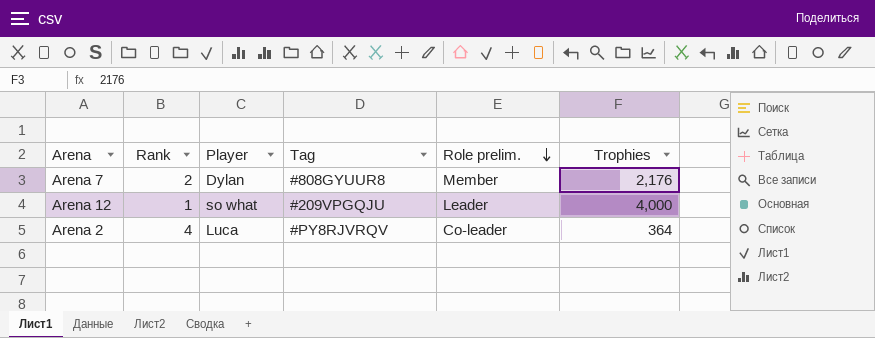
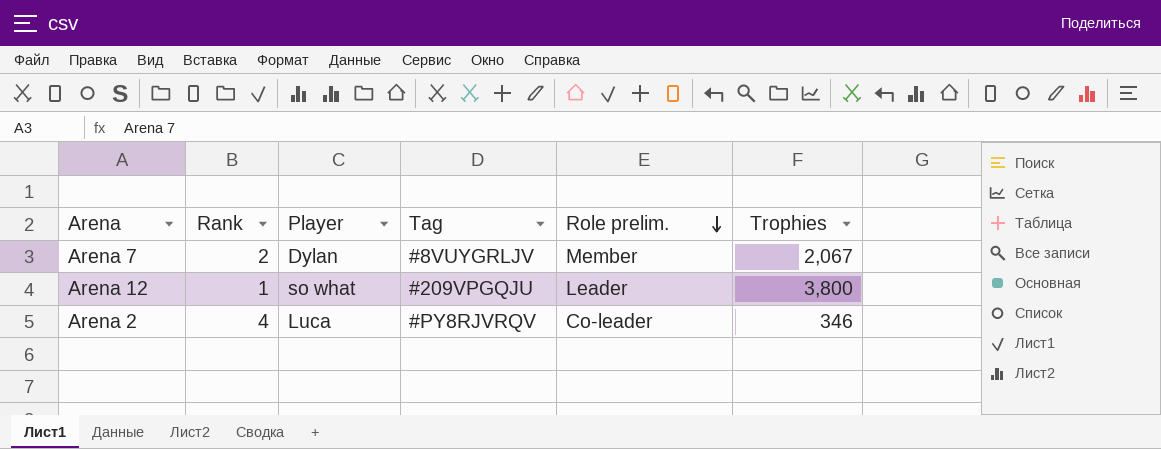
Arena 7 | Tag: #808GYUUR8 -> #8VUYGRLJV
Arena 7 | Trophies: 2,176 -> 2,067
Arena 12 | Trophies: 4,000 -> 3,800
Arena 2 | Trophies: 364 -> 346

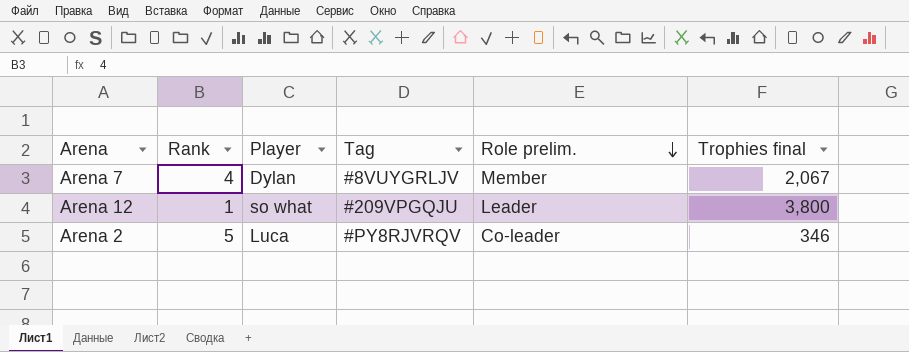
column name: Trophies -> Trophies final
Arena 7 | Rank: 2 -> 4
Arena 2 | Rank: 4 -> 5

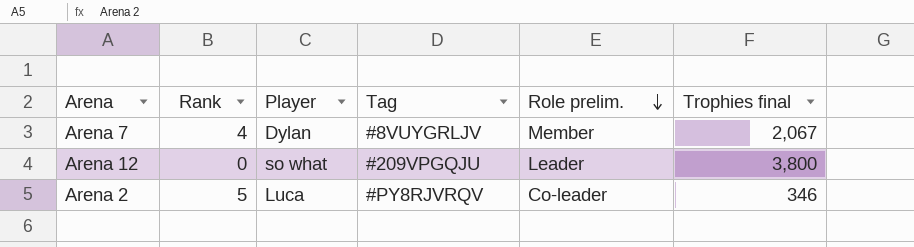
Arena 12 | Rank: 1 -> 0

